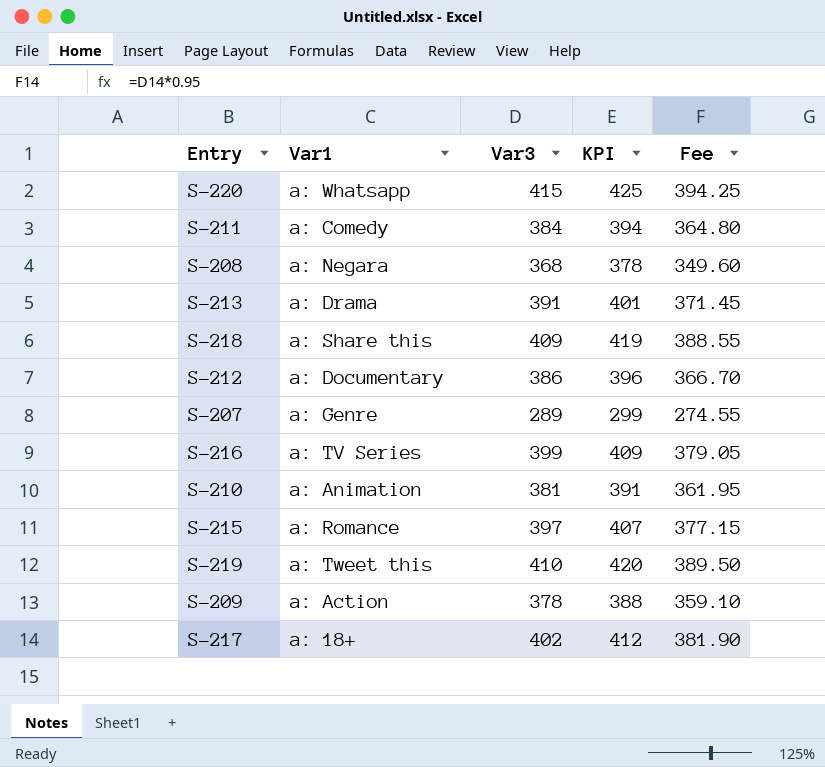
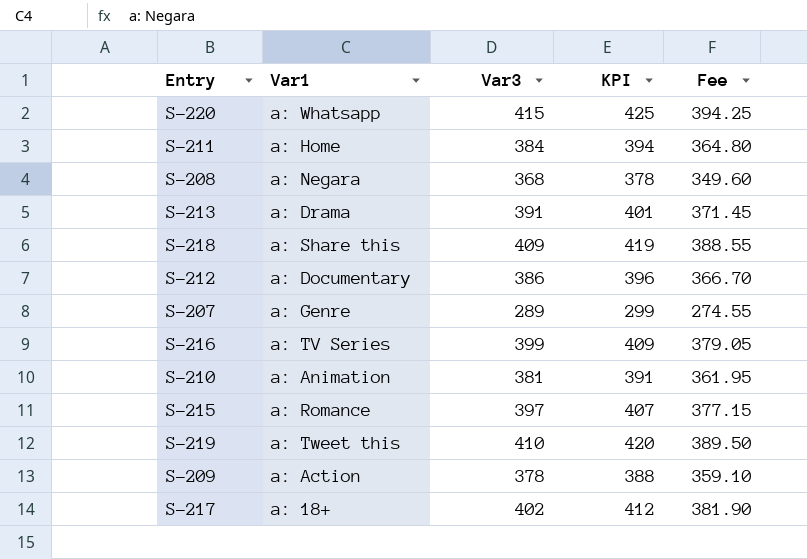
S-211 | Var1: a: Comedy -> a: Home

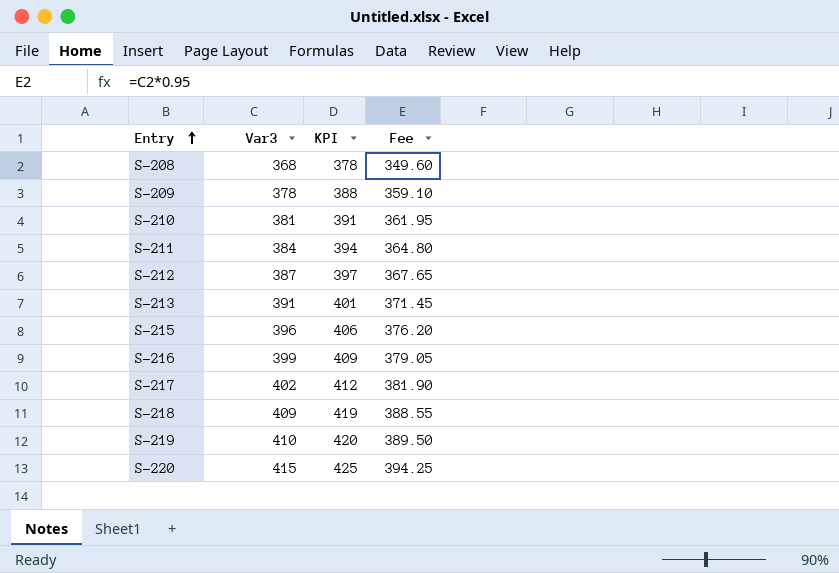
row order: none -> Entry ascending
column Var1 | position: 2 -> none
row S-207: a: Genre | 289 | 299 | 274.55 -> none
S-212 | Var3: 386 -> 387
S-212 | KPI: 396 -> 397
S-212 | Fee: 366.70 -> 367.65
S-215 | Var3: 397 -> 396
S-215 | KPI: 407 -> 406
S-215 | Fee: 377.15 -> 376.20

